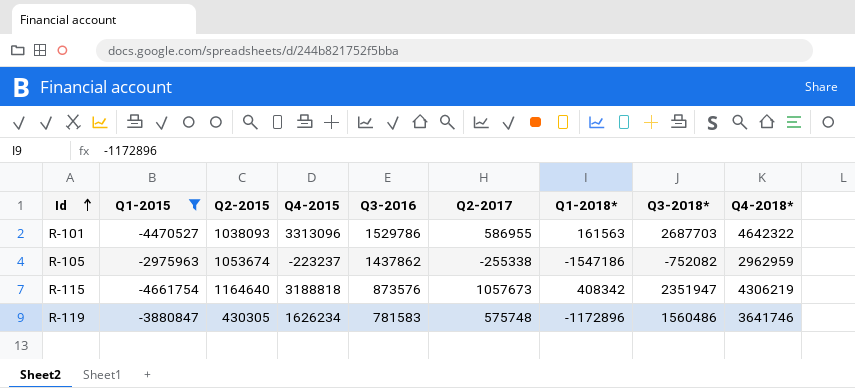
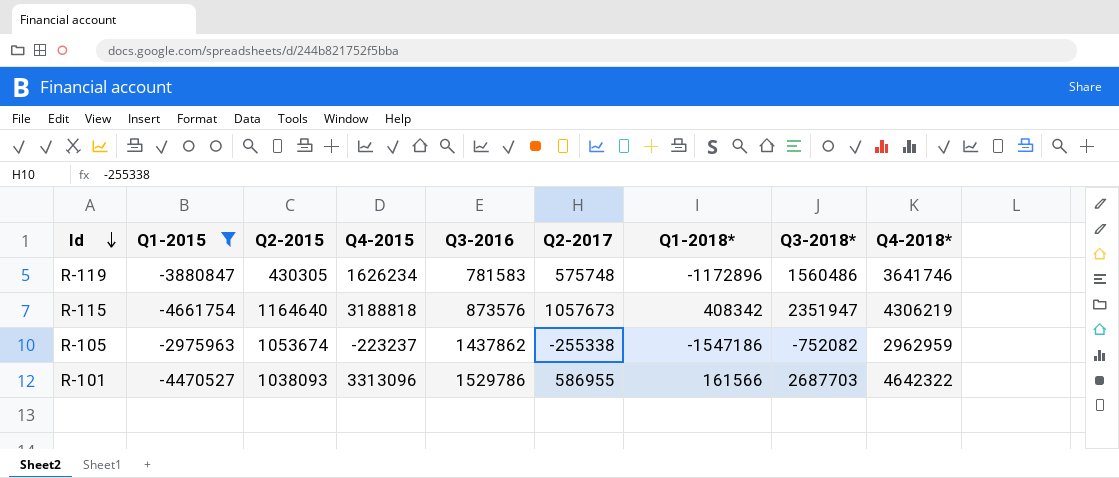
row order: Id ascending -> Id descending
R-101 | Q1-2018*: 161563 -> 161566

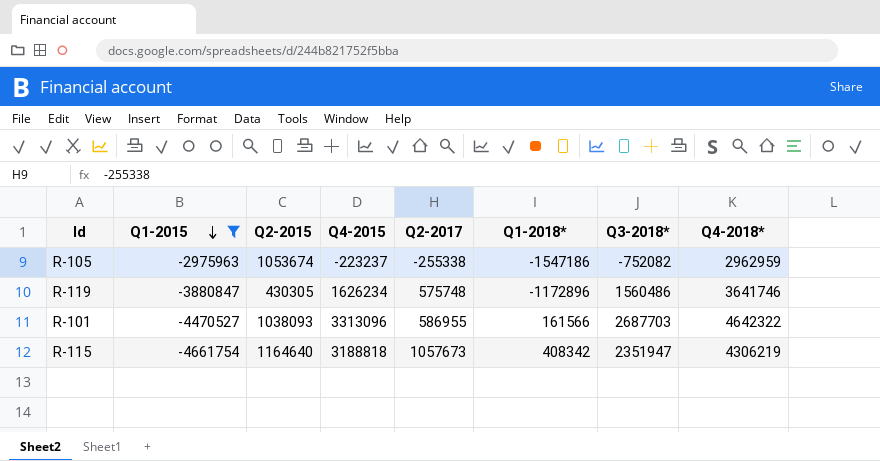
row order: Id descending -> Q1-2015 descending
column Q3-2016 | position: 5 -> none

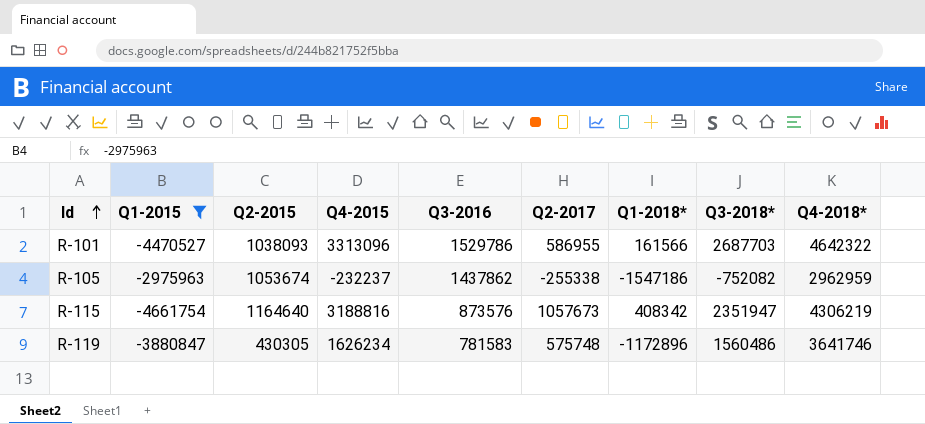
row order: Q1-2015 descending -> Id ascending
column Q3-2016 | position: none -> 5
R-105 | Q4-2015: -223237 -> -232237
R-115 | Q4-2015: 3188818 -> 3188816

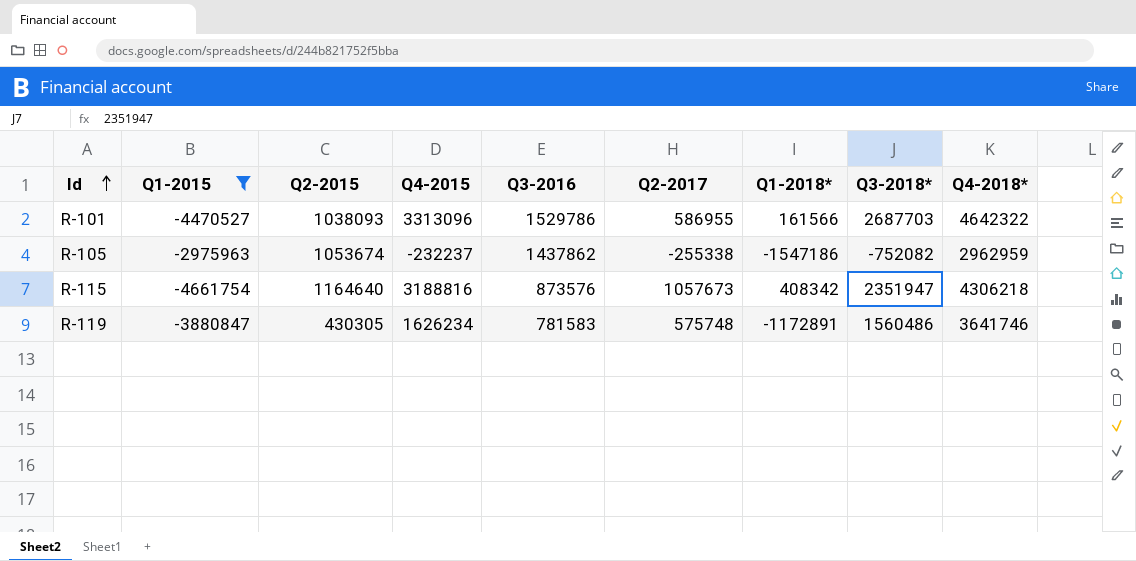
R-115 | Q4-2018*: 4306219 -> 4306218
R-119 | Q1-2018*: -1172896 -> -1172891

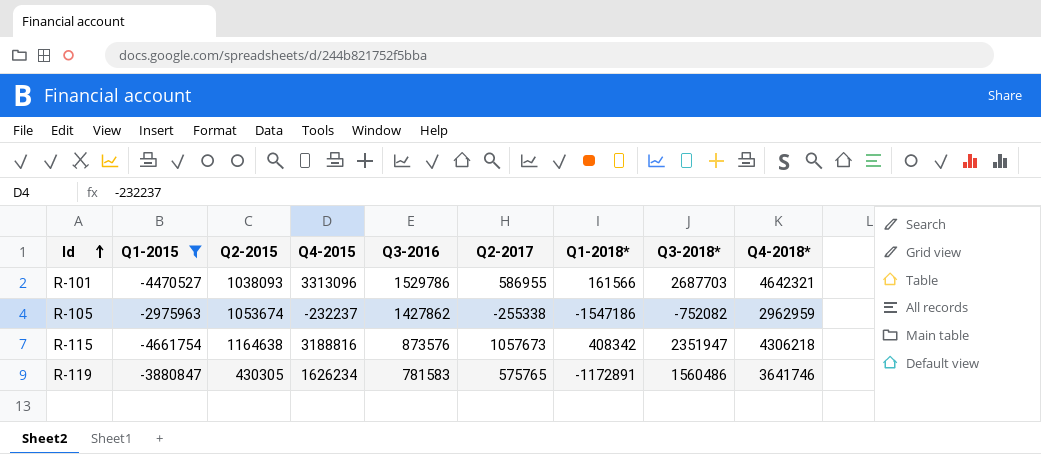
R-101 | Q4-2018*: 4642322 -> 4642321
R-105 | Q3-2016: 1437862 -> 1427862
R-115 | Q2-2015: 1164640 -> 1164638
R-119 | Q2-2017: 575748 -> 575765

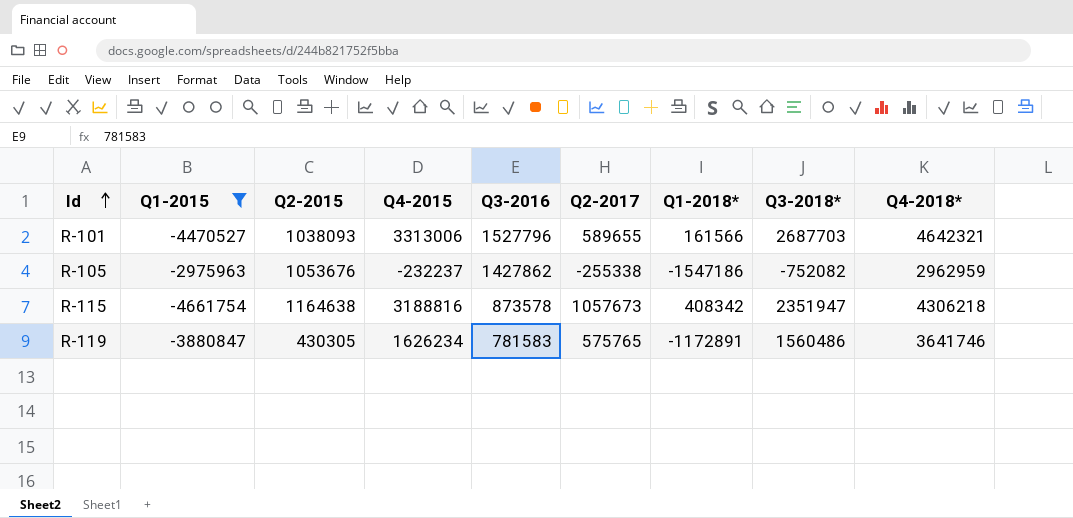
R-101 | Q4-2015: 3313096 -> 3313006
R-101 | Q3-2016: 1529786 -> 1527796
R-101 | Q2-2017: 586955 -> 589655
R-105 | Q2-2015: 1053674 -> 1053676
R-115 | Q3-2016: 873576 -> 873578

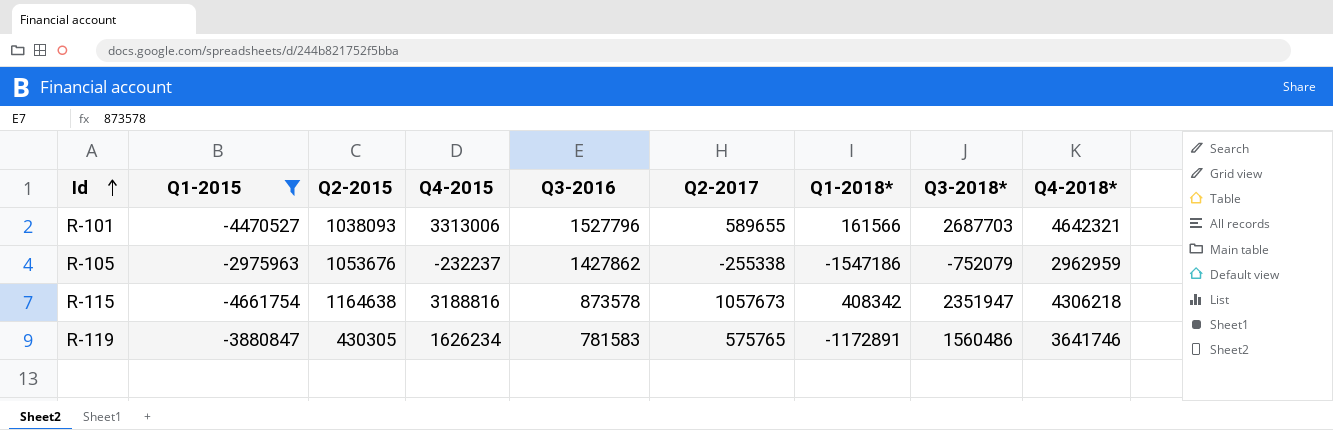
R-105 | Q3-2018*: -752082 -> -752079

